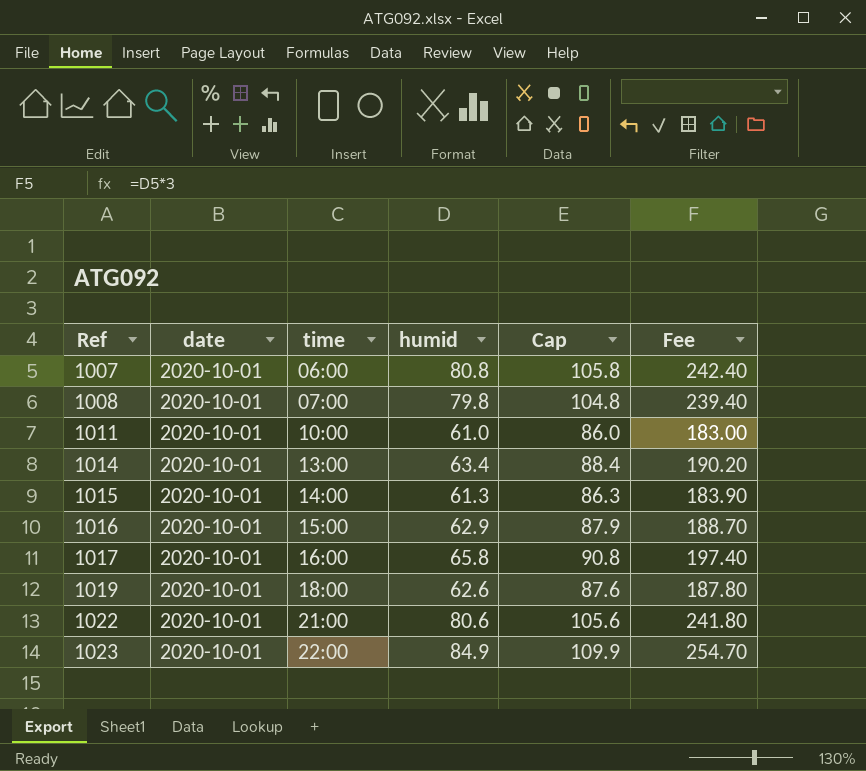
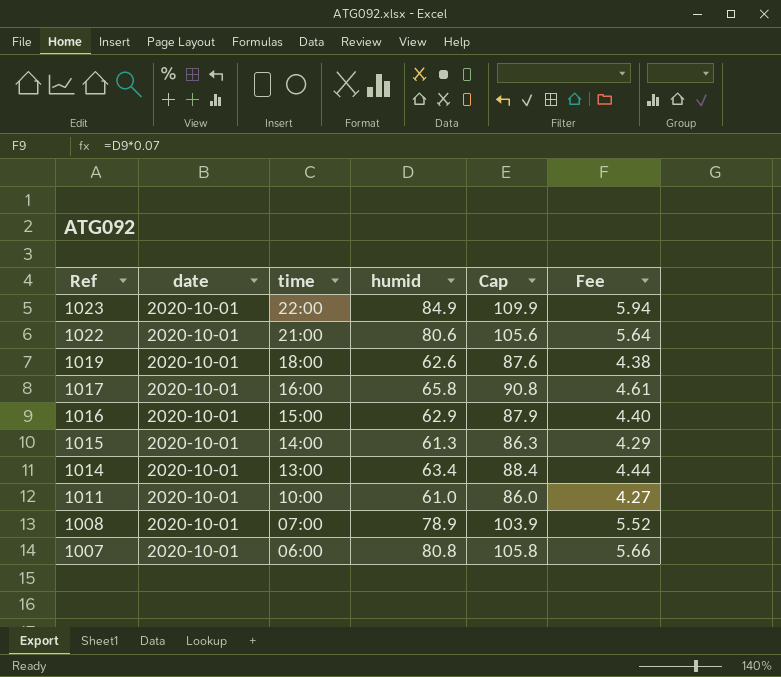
row order: Ref ascending -> Ref descending
column Fee | formula: [humid] * 3 -> [humid] * 0.07
1008 | humid: 79.8 -> 78.9
1008 | Cap: 104.8 -> 103.9

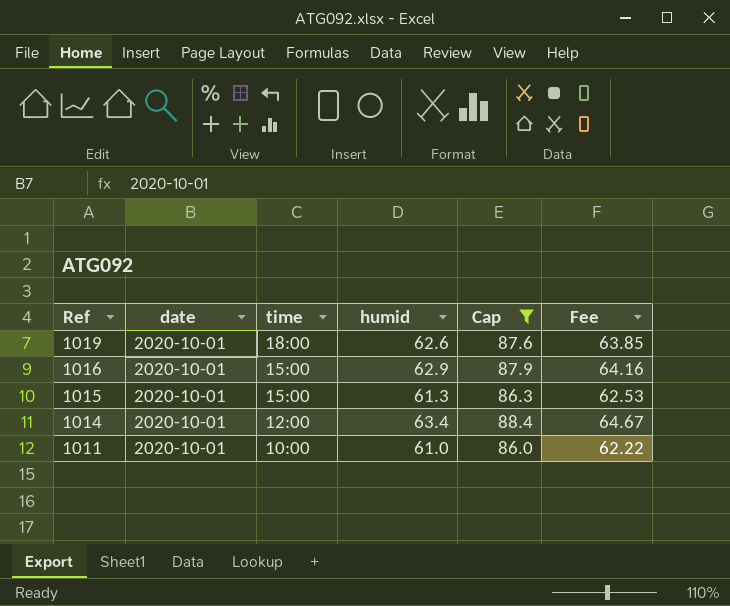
filter: none -> Cap <= 88.4
column Fee | formula: [humid] * 0.07 -> [humid] * 1.02
1015 | time: 14:00 -> 15:00
1014 | time: 13:00 -> 12:00

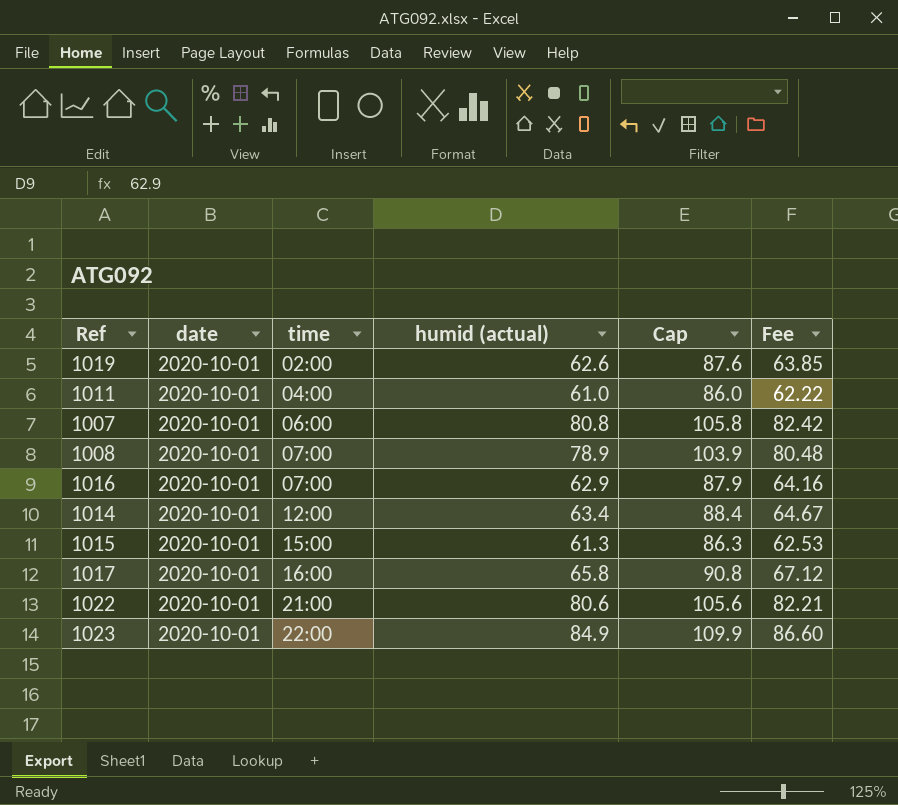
filter: Cap <= 88.4 -> none
row order: Ref descending -> time ascending
column name: humid -> humid (actual)
1019 | time: 18:00 -> 02:00
1011 | time: 10:00 -> 04:00
1016 | time: 15:00 -> 07:00

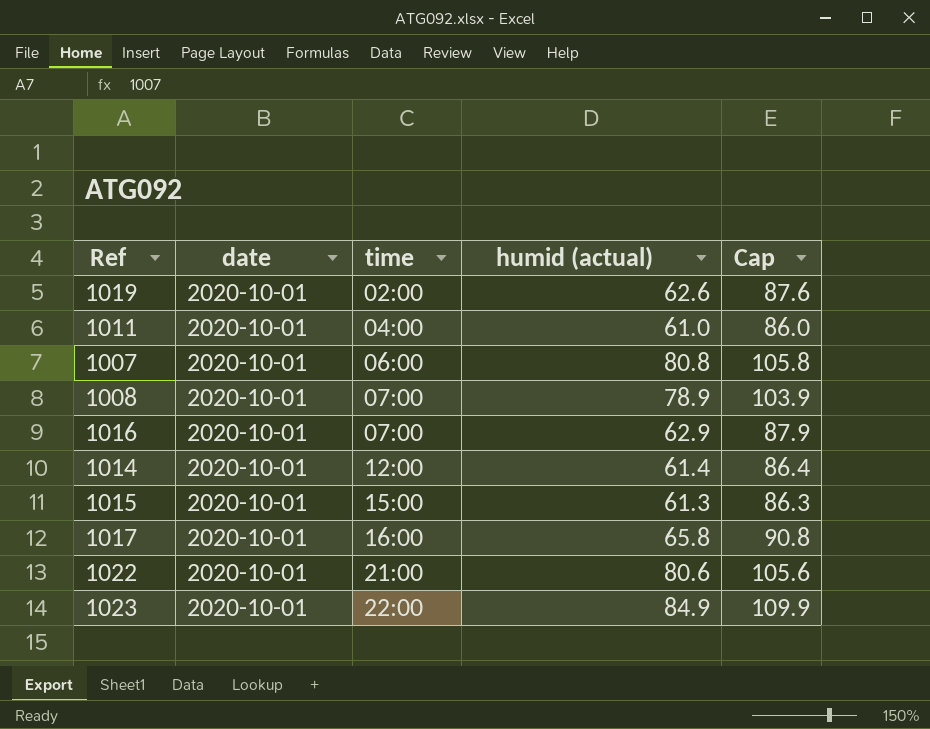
column Fee | formula: [humid (actual)] * 1.02 -> none
1014 | humid (actual): 63.4 -> 61.4
1014 | Cap: 88.4 -> 86.4

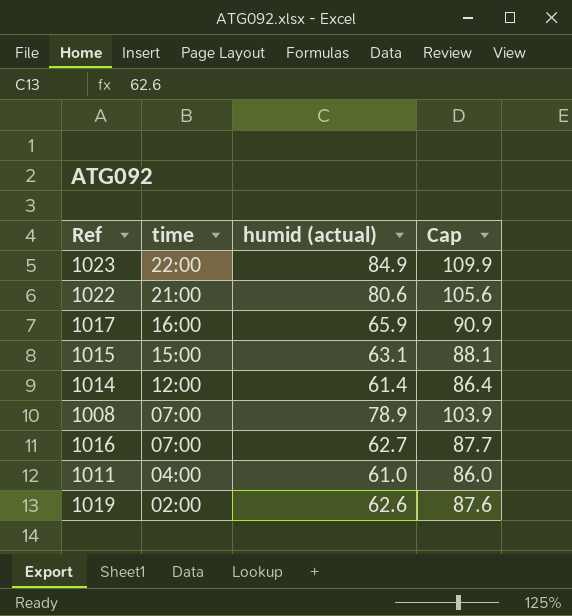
row order: time ascending -> time descending
column date | position: 2 -> none
row 1007: 2020-10-01 | 06:00 | 80.8 | 105.8 -> none
1017 | humid (actual): 65.8 -> 65.9
1017 | Cap: 90.8 -> 90.9
1015 | humid (actual): 61.3 -> 63.1
1015 | Cap: 86.3 -> 88.1
1016 | humid (actual): 62.9 -> 62.7
1016 | Cap: 87.9 -> 87.7

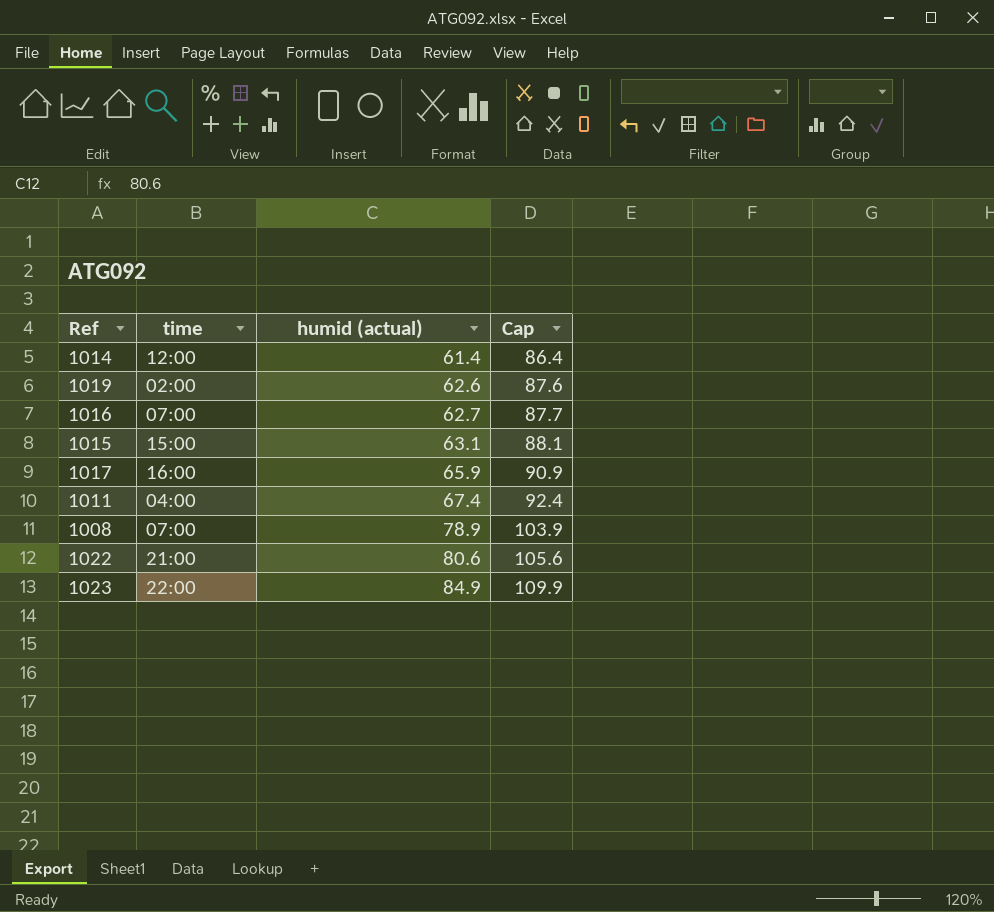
row order: time descending -> humid (actual) ascending
1011 | humid (actual): 61.0 -> 67.4
1011 | Cap: 86.0 -> 92.4

